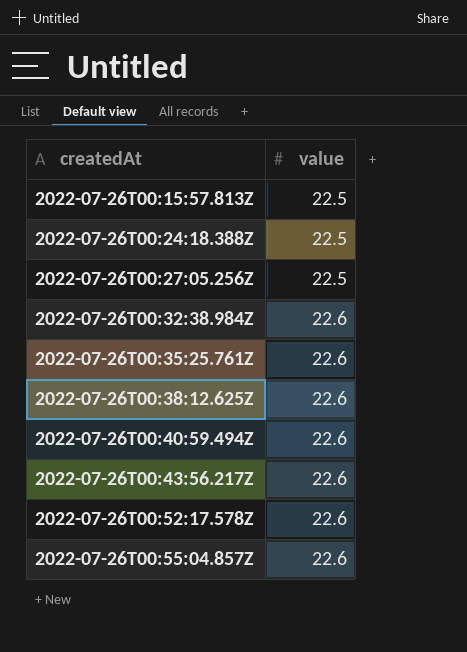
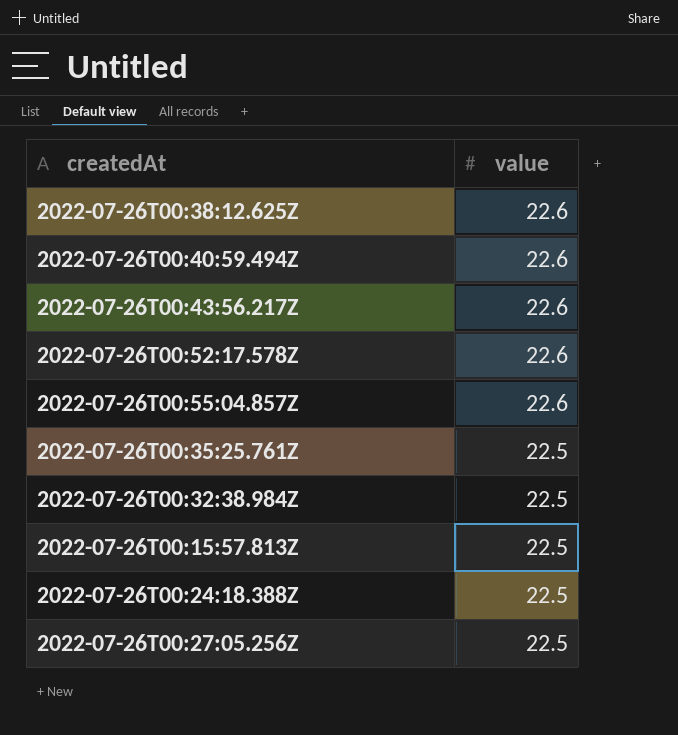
row order: createdAt ascending -> value descending
2022-07-26T00:35:25.761Z | value: 22.6 -> 22.5
2022-07-26T00:32:38.984Z | value: 22.6 -> 22.5

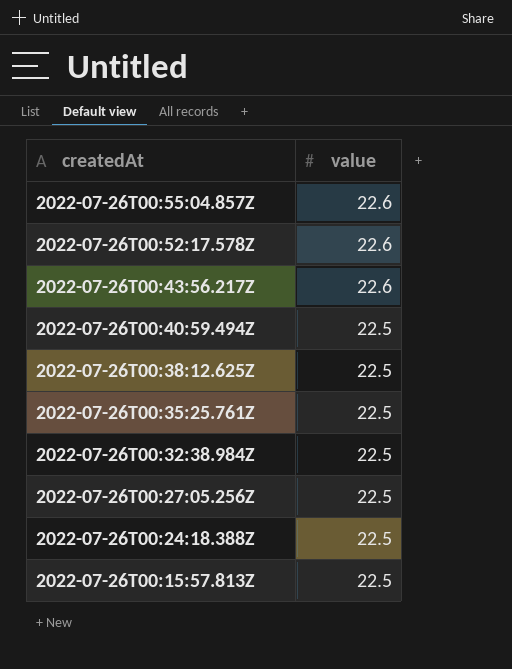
row order: value descending -> createdAt descending
2022-07-26T00:40:59.494Z | value: 22.6 -> 22.5
2022-07-26T00:38:12.625Z | value: 22.6 -> 22.5

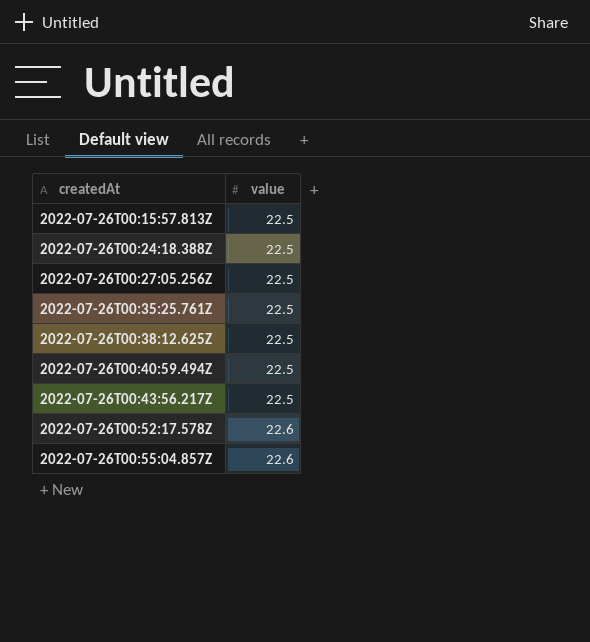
row order: createdAt descending -> createdAt ascending
row 2022-07-26T00:32:38.984Z: 22.5 -> none
2022-07-26T00:43:56.217Z | value: 22.6 -> 22.5

